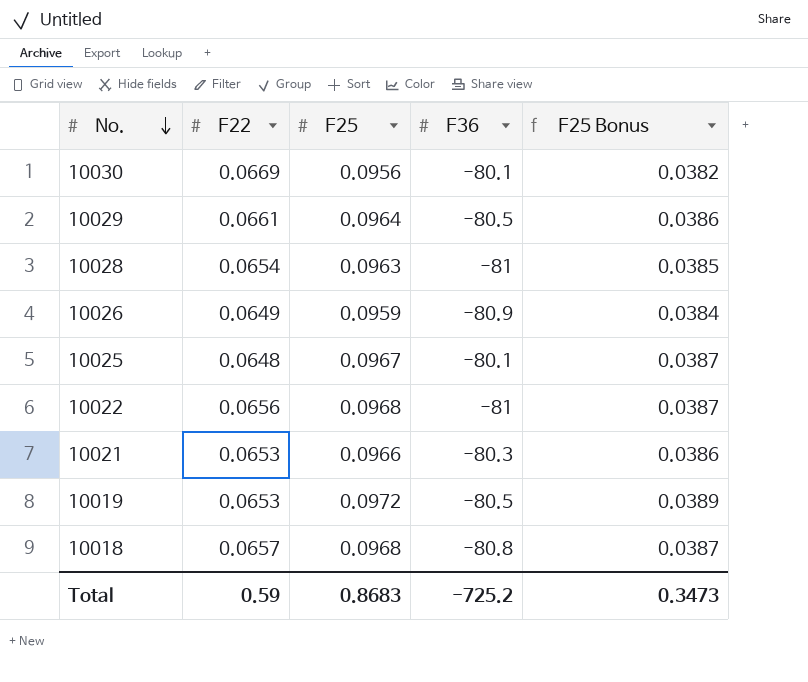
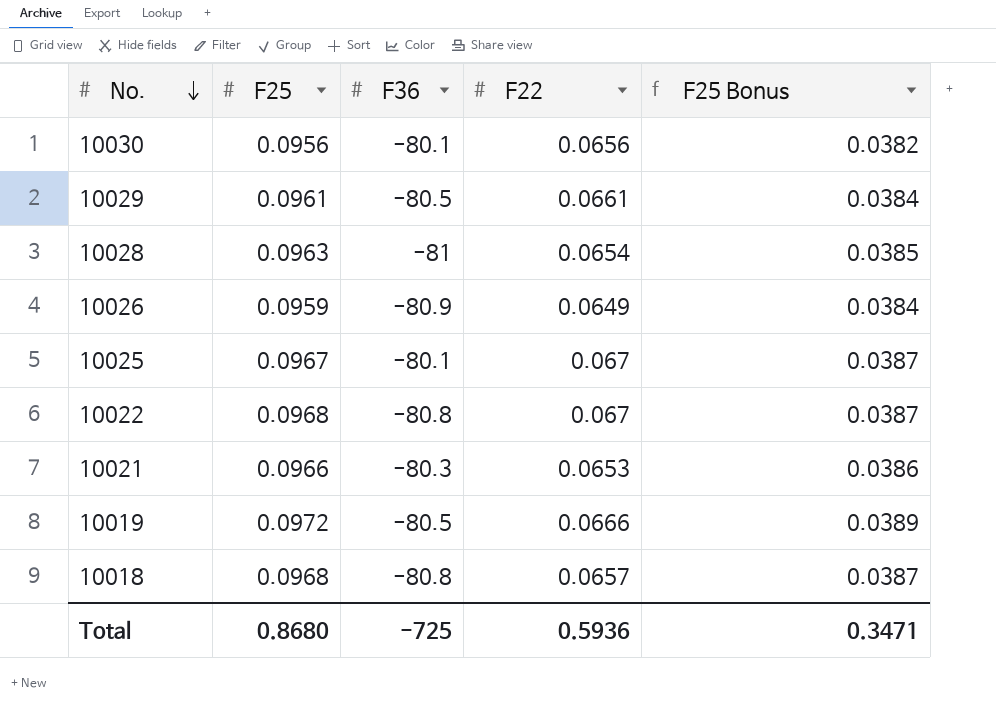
column F22 | position: 2 -> 4
10030 | F22: 0.0669 -> 0.0656
10029 | F25: 0.0964 -> 0.0961
10029 | F25 Bonus: 0.0386 -> 0.0384
10025 | F22: 0.0648 -> 0.067
10022 | F36: -81 -> -80.8
10022 | F22: 0.0656 -> 0.067
10019 | F22: 0.0653 -> 0.0666
Total | F25: 0.8683 -> 0.8680
Total | F36: -725.2 -> -725
Total | F22: 0.59 -> 0.5936
Total | F25 Bonus: 0.3473 -> 0.3471

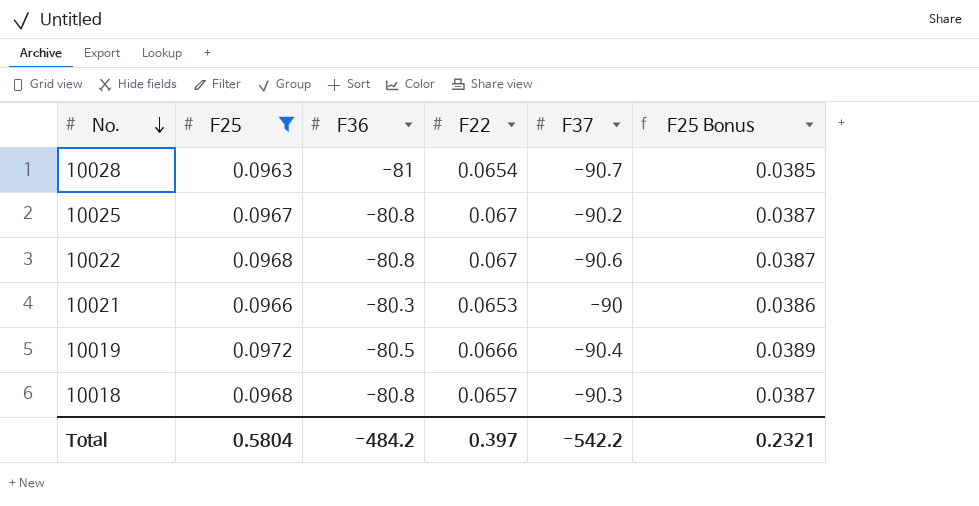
filter: none -> F25 >= 0.0963
column F37 | position: none -> 5
10025 | F36: -80.1 -> -80.8
Total | F25: 0.8680 -> 0.5804
Total | F36: -725 -> -484.2
Total | F22: 0.5936 -> 0.397
Total | F25 Bonus: 0.3471 -> 0.2321

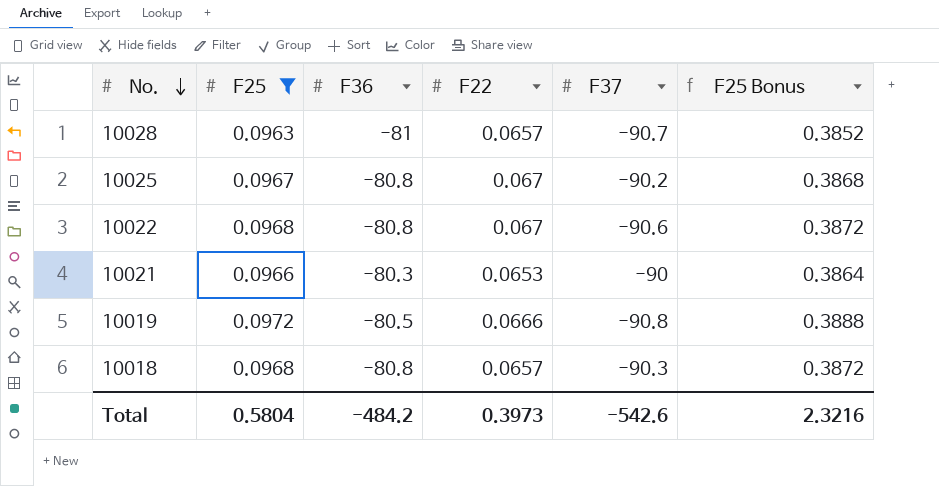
column F25 Bonus | formula: [F25] * 0.4 -> [F25] * 4
10028 | F22: 0.0654 -> 0.0657
10019 | F37: -90.4 -> -90.8
Total | F22: 0.397 -> 0.3973
Total | F37: -542.2 -> -542.6
Total | F25 Bonus: 0.2321 -> 2.3216

